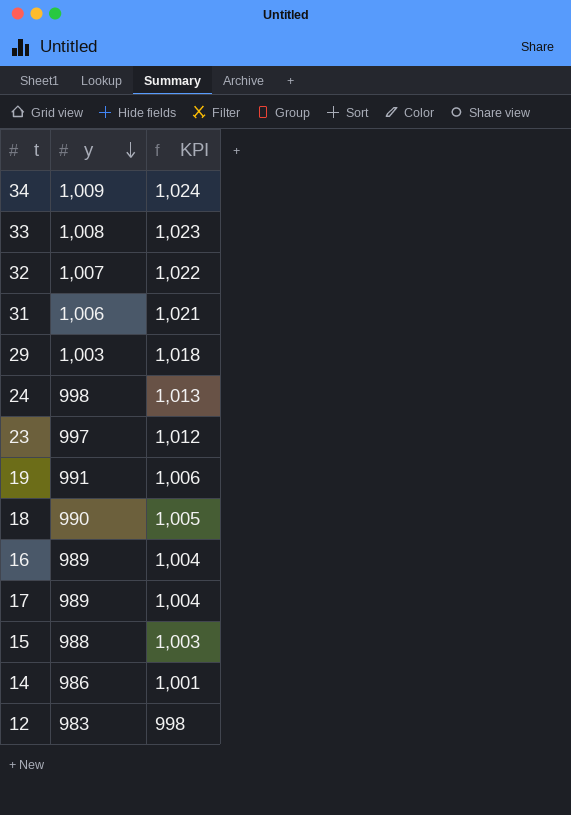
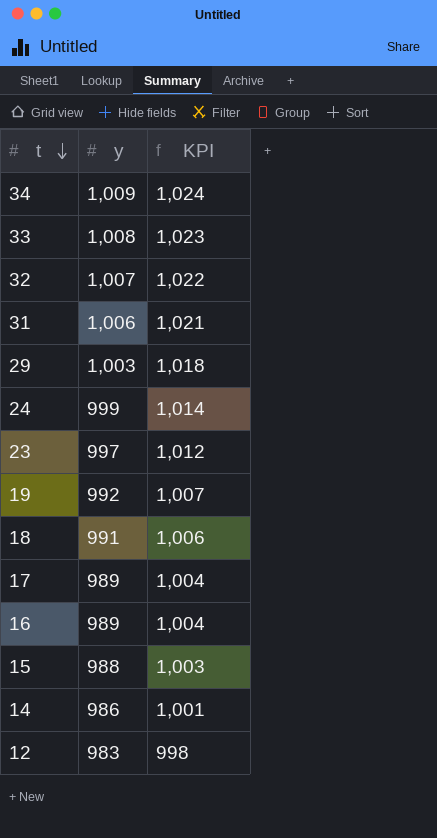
row order: y descending -> t descending
24 | y: 998 -> 999
24 | KPI: 1,013 -> 1,014
19 | y: 991 -> 992
19 | KPI: 1,006 -> 1,007
18 | y: 990 -> 991
18 | KPI: 1,005 -> 1,006

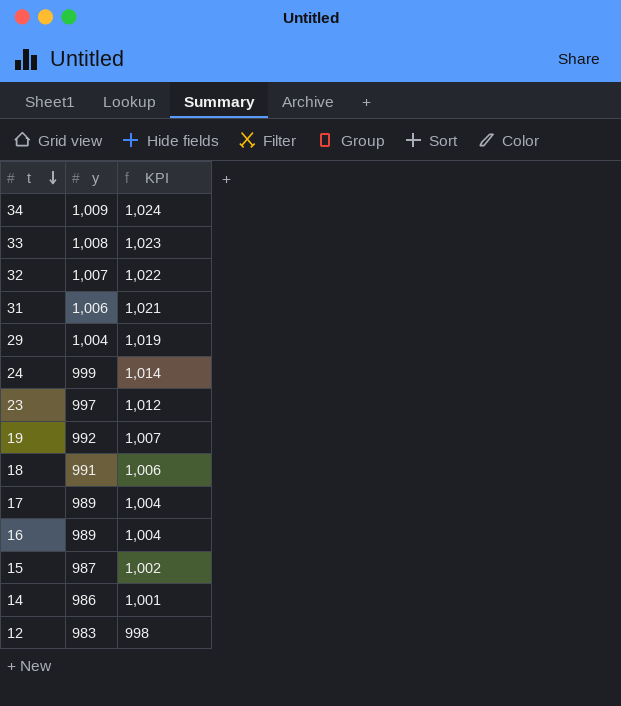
29 | y: 1,003 -> 1,004
29 | KPI: 1,018 -> 1,019
15 | y: 988 -> 987
15 | KPI: 1,003 -> 1,002

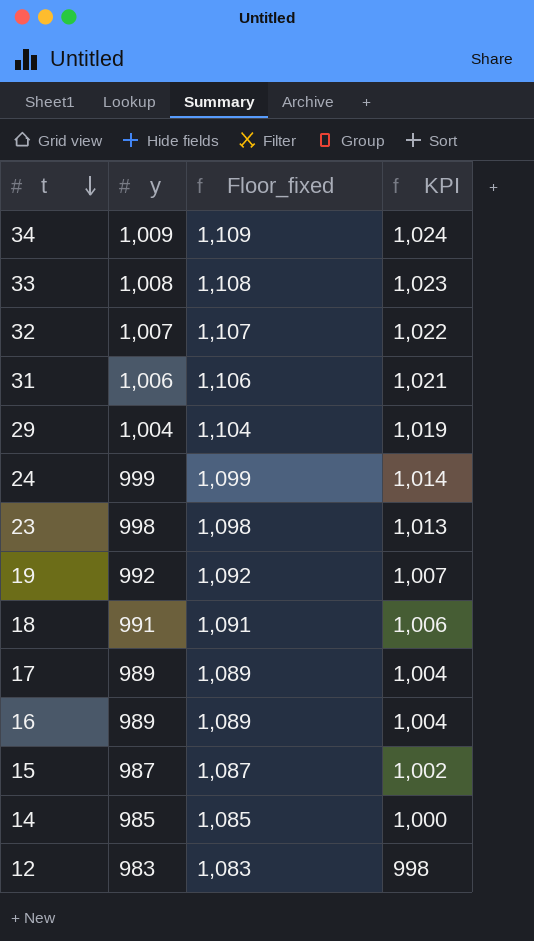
column Floor_fixed | formula: none -> [y] + 100
23 | y: 997 -> 998
23 | KPI: 1,012 -> 1,013
14 | y: 986 -> 985
14 | KPI: 1,001 -> 1,000

